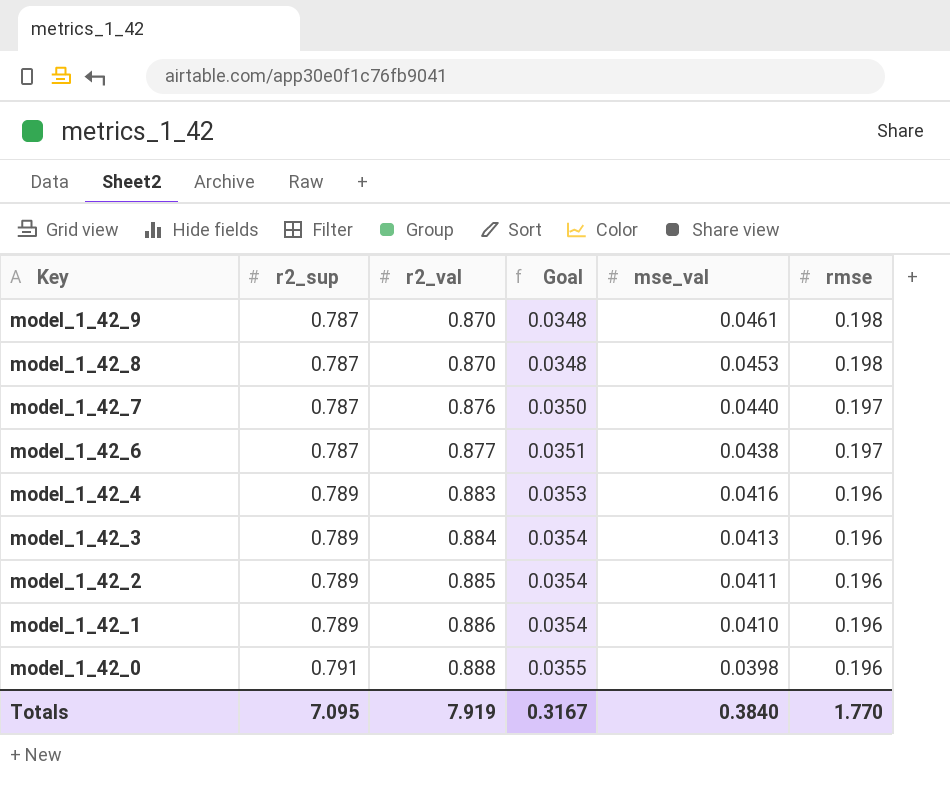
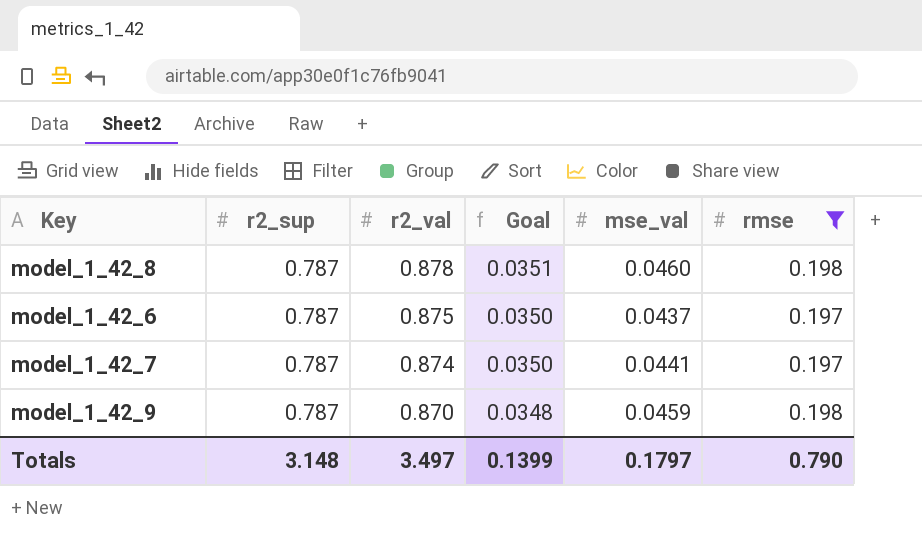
filter: none -> rmse != 0.196
row order: Key descending -> r2_val descending
model_1_42_8 | r2_val: 0.870 -> 0.878
model_1_42_8 | Goal: 0.0348 -> 0.0351
model_1_42_8 | mse_val: 0.0453 -> 0.0460
model_1_42_6 | r2_val: 0.877 -> 0.875
model_1_42_6 | Goal: 0.0351 -> 0.0350
model_1_42_6 | mse_val: 0.0438 -> 0.0437
model_1_42_7 | r2_val: 0.876 -> 0.874
model_1_42_7 | mse_val: 0.0440 -> 0.0441
model_1_42_9 | mse_val: 0.0461 -> 0.0459
Totals | r2_sup: 7.095 -> 3.148
Totals | r2_val: 7.919 -> 3.497
Totals | Goal: 0.3167 -> 0.1399
Totals | mse_val: 0.3840 -> 0.1797
Totals | rmse: 1.770 -> 0.790

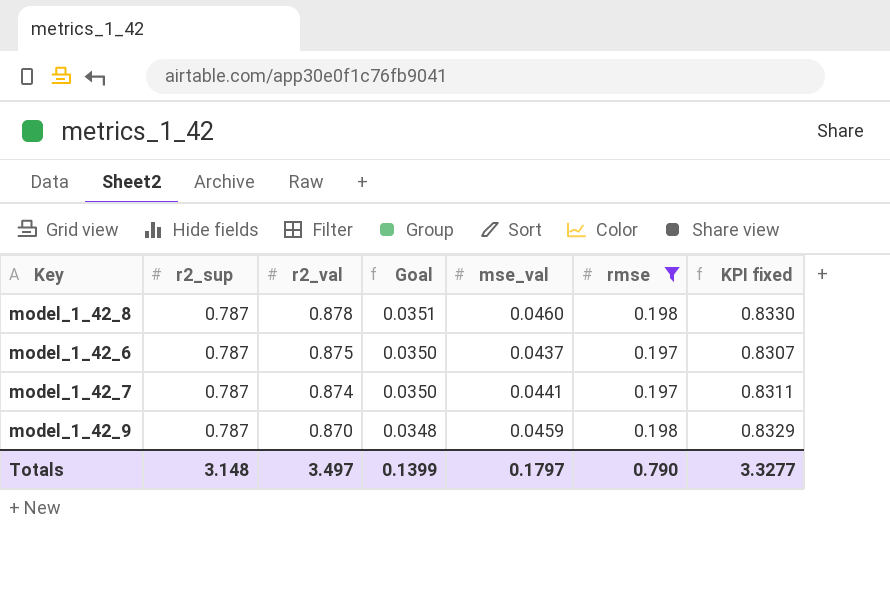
column KPI fixed | formula: none -> [r2_sup] + [mse_val]

